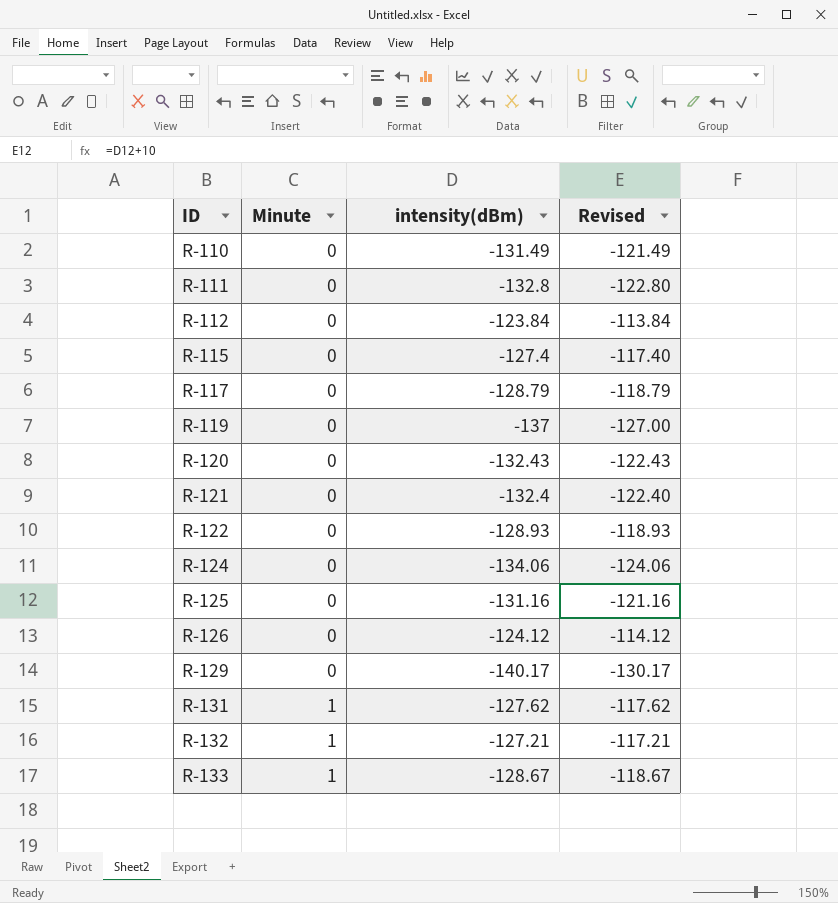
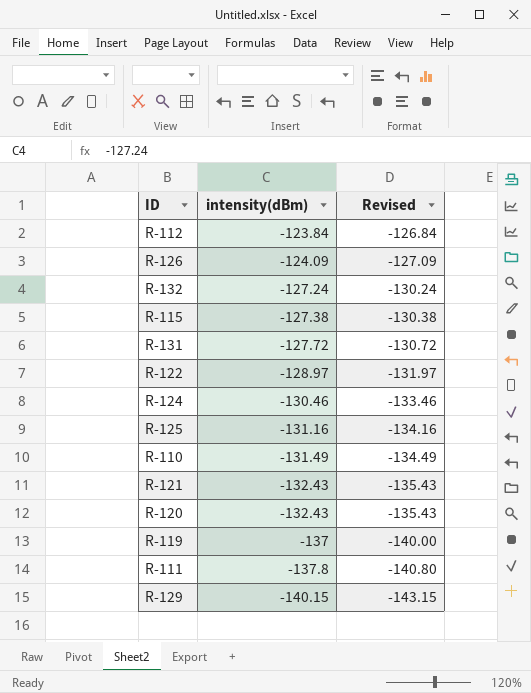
row order: ID ascending -> intensity(dBm) descending
column Minute | position: 2 -> none
column Revised | formula: [intensity(dBm)] + 10 -> [intensity(dBm)] - 3
row R-117: 0 | -128.79 | -118.79 -> none
row R-133: 1 | -128.67 | -118.67 -> none
R-126 | intensity(dBm): -124.12 -> -124.09
R-132 | intensity(dBm): -127.21 -> -127.24
R-115 | intensity(dBm): -127.4 -> -127.38
R-131 | intensity(dBm): -127.62 -> -127.72
R-122 | intensity(dBm): -128.93 -> -128.97
R-124 | intensity(dBm): -134.06 -> -130.46
R-121 | intensity(dBm): -132.4 -> -132.43
R-111 | intensity(dBm): -132.8 -> -137.8
R-129 | intensity(dBm): -140.17 -> -140.15

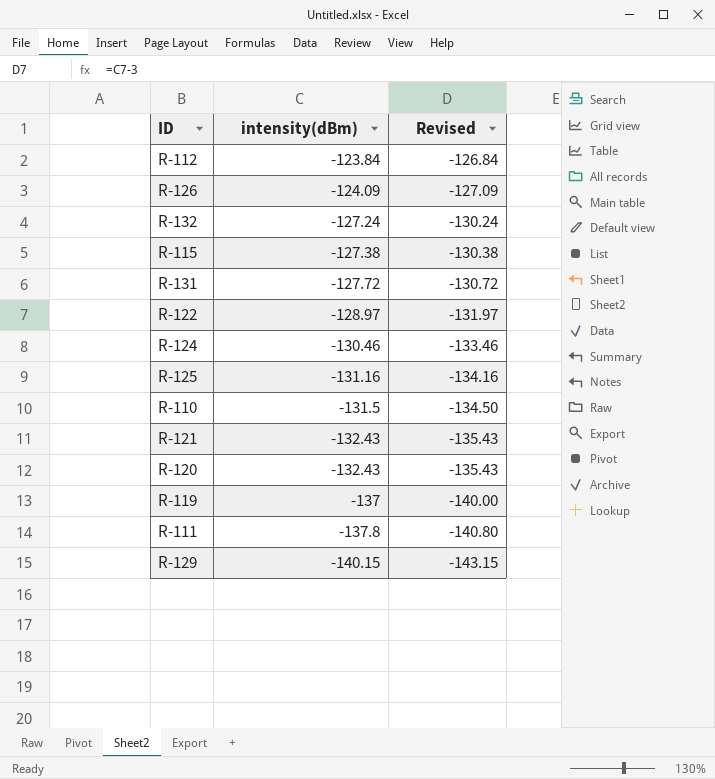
R-110 | intensity(dBm): -131.49 -> -131.5
R-110 | Revised: -134.49 -> -134.50

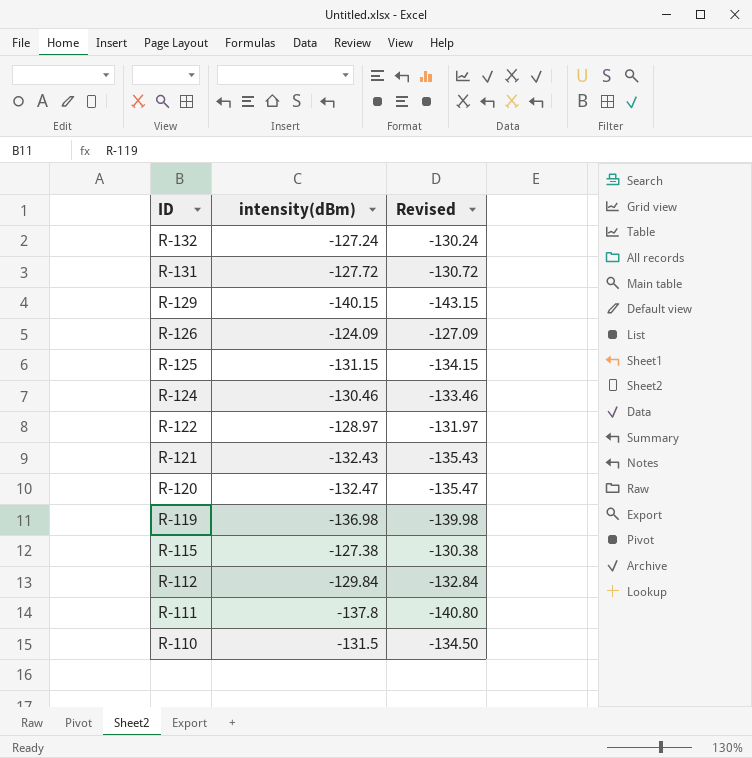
row order: intensity(dBm) descending -> ID descending
R-125 | intensity(dBm): -131.16 -> -131.15
R-125 | Revised: -134.16 -> -134.15
R-120 | intensity(dBm): -132.43 -> -132.47
R-120 | Revised: -135.43 -> -135.47
R-119 | intensity(dBm): -137 -> -136.98
R-119 | Revised: -140.00 -> -139.98
R-112 | intensity(dBm): -123.84 -> -129.84
R-112 | Revised: -126.84 -> -132.84

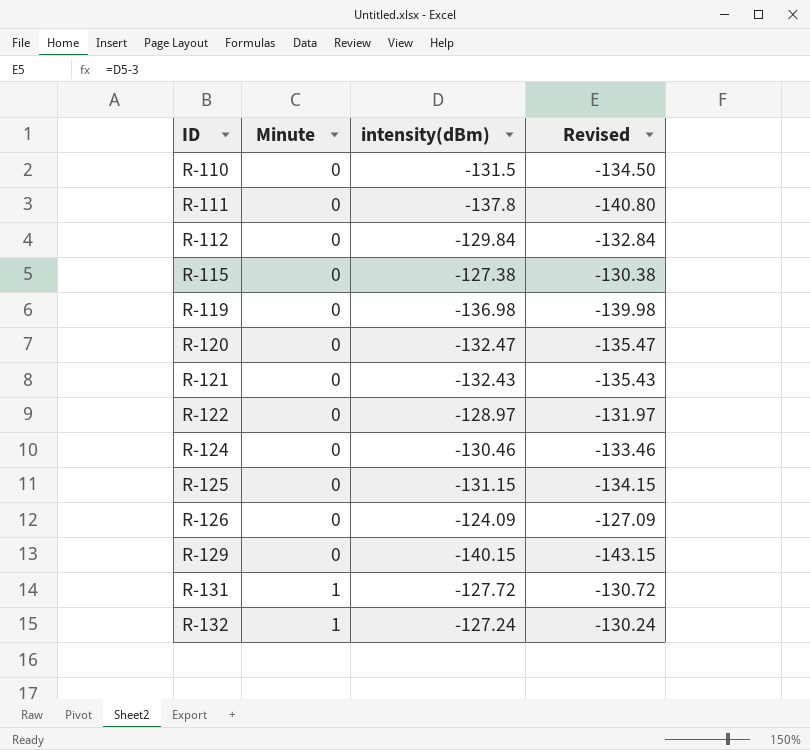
row order: ID descending -> ID ascending
column Minute | position: none -> 2

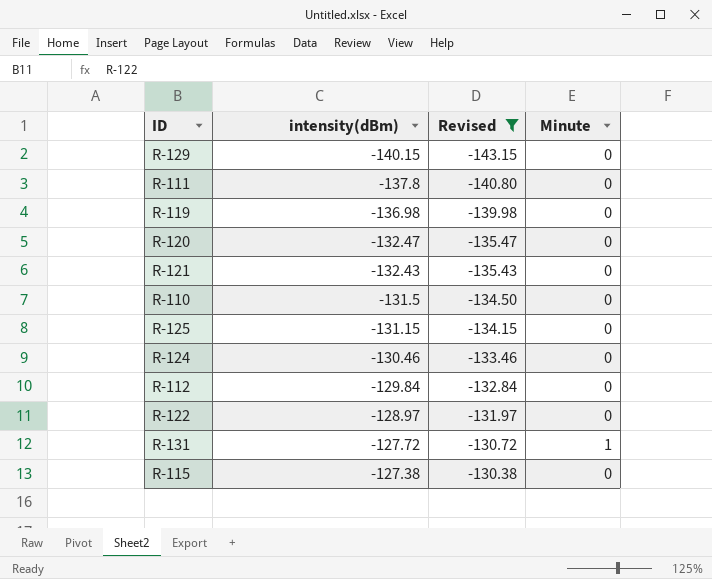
filter: none -> Revised <= -130.38
row order: ID ascending -> intensity(dBm) ascending
column Minute | position: 2 -> 4

